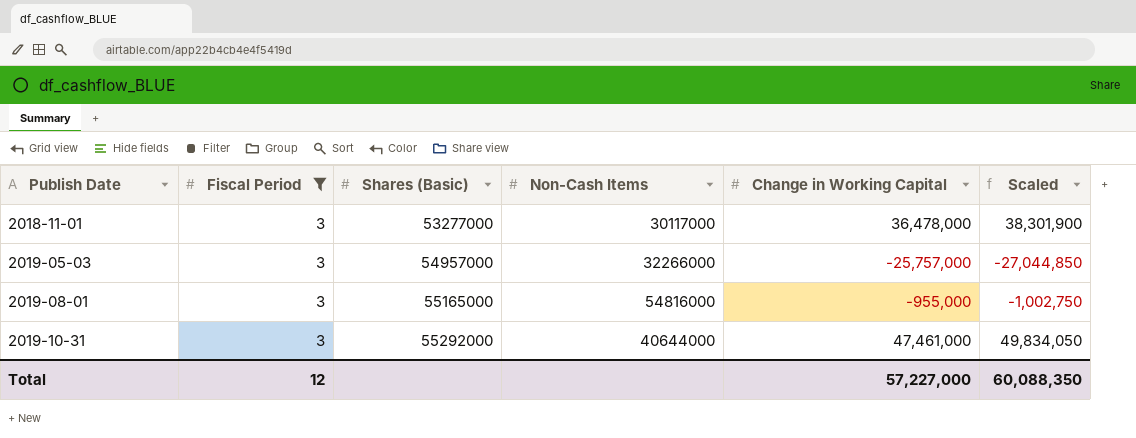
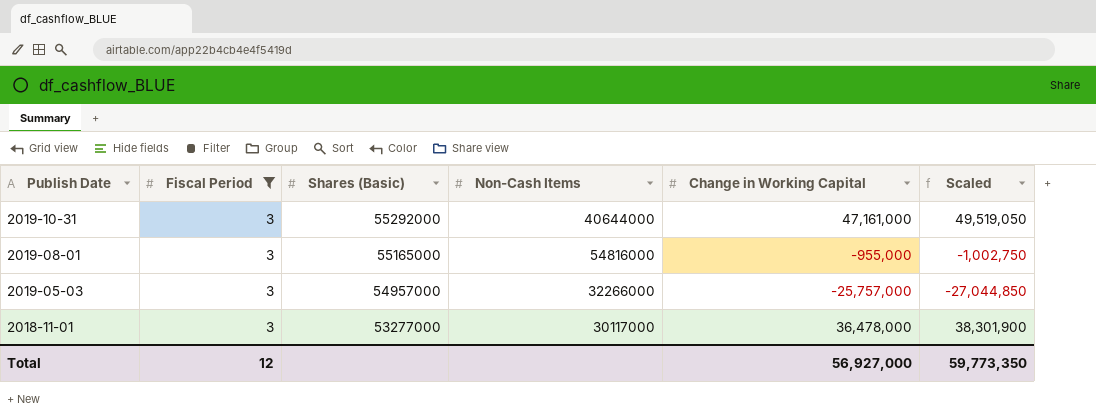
row order: Publish Date ascending -> Publish Date descending
2019-10-31 | Change in Working Capital: 47,461,000 -> 47,161,000
2019-10-31 | Scaled: 49,834,050 -> 49,519,050
Total | Change in Working Capital: 57,227,000 -> 56,927,000
Total | Scaled: 60,088,350 -> 59,773,350

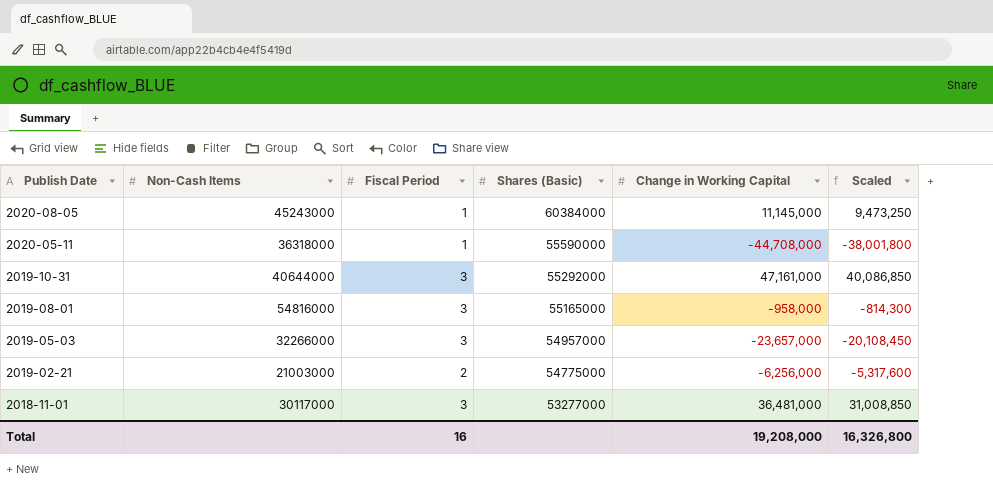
filter: Fiscal Period = 3 -> none
column Non-Cash Items | position: 4 -> 2
column Scaled | formula: [Change in Working Capital] * 1.05 -> [Change in Working Capital] * 0.85
2019-08-01 | Change in Working Capital: -955,000 -> -958,000
2019-05-03 | Change in Working Capital: -25,757,000 -> -23,657,000
2018-11-01 | Change in Working Capital: 36,478,000 -> 36,481,000
Total | Fiscal Period: 12 -> 16
Total | Change in Working Capital: 56,927,000 -> 19,208,000
Total | Scaled: 59,773,350 -> 16,326,800

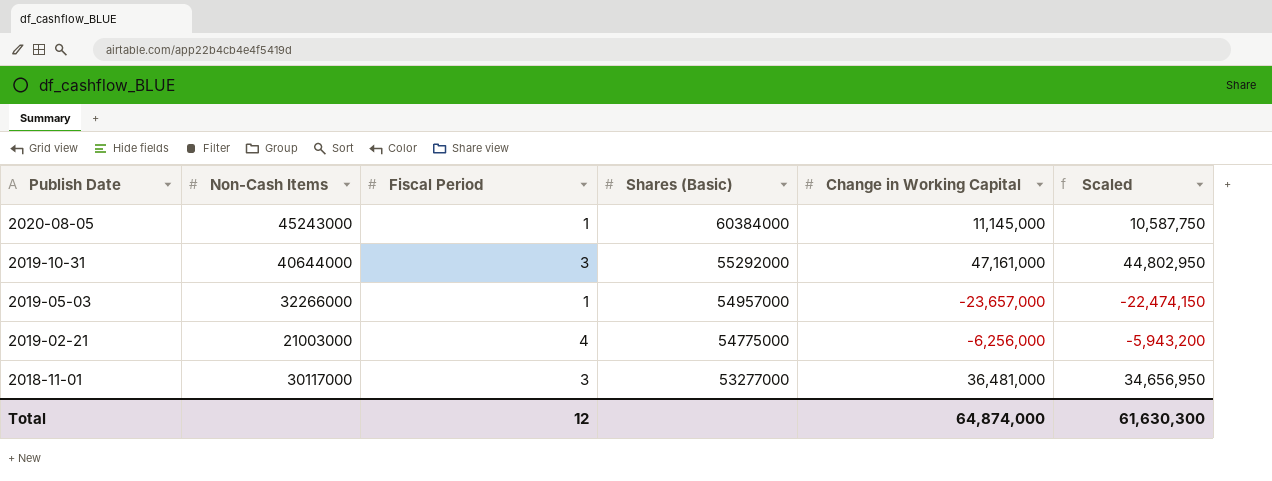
column Scaled | formula: [Change in Working Capital] * 0.85 -> [Change in Working Capital] * 0.95
row 2020-05-11: 36318000 | 1 | 55590000 | -44,708,000 | -38,001,800 -> none
row 2019-08-01: 54816000 | 3 | 55165000 | -958,000 | -814,300 -> none
2019-05-03 | Fiscal Period: 3 -> 1
2019-02-21 | Fiscal Period: 2 -> 4
Total | Fiscal Period: 16 -> 12
Total | Change in Working Capital: 19,208,000 -> 64,874,000
Total | Scaled: 16,326,800 -> 61,630,300

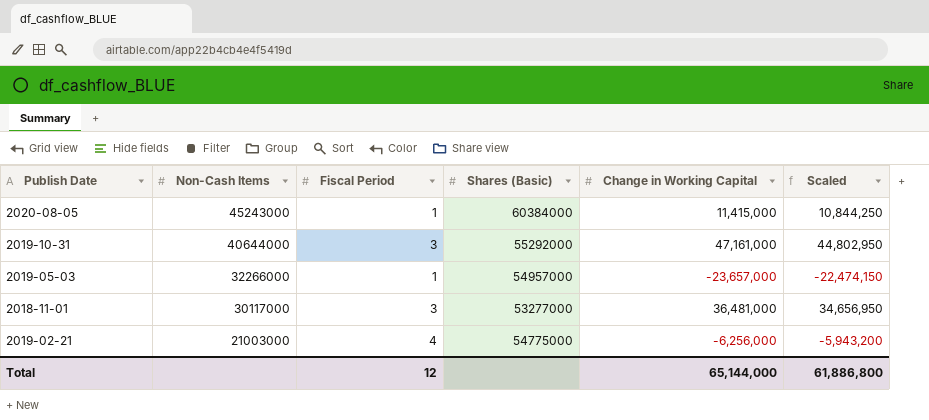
row order: Publish Date descending -> Non-Cash Items descending
2020-08-05 | Change in Working Capital: 11,145,000 -> 11,415,000
2020-08-05 | Scaled: 10,587,750 -> 10,844,250
Total | Change in Working Capital: 64,874,000 -> 65,144,000
Total | Scaled: 61,630,300 -> 61,886,800

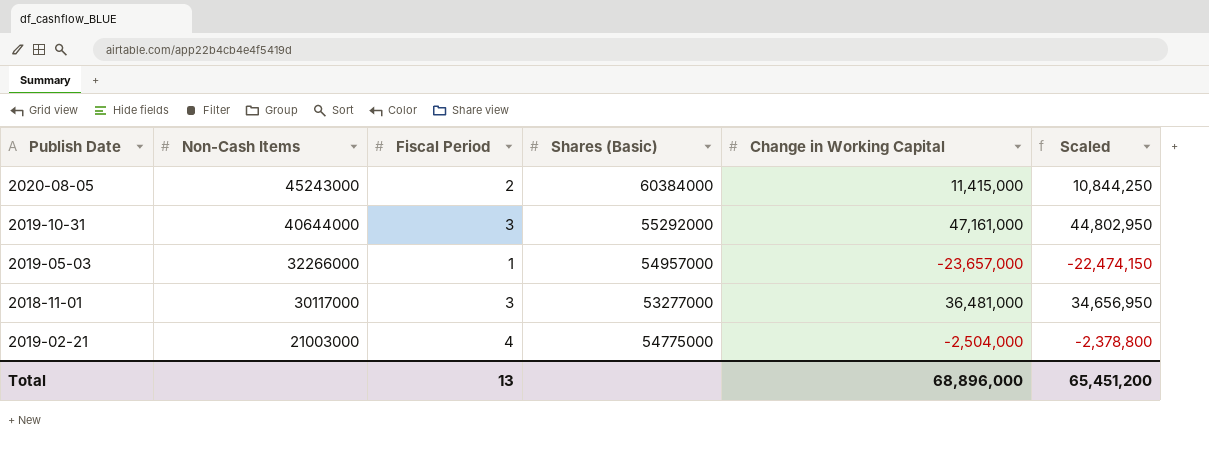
2020-08-05 | Fiscal Period: 1 -> 2
2019-02-21 | Change in Working Capital: -6,256,000 -> -2,504,000
2019-02-21 | Scaled: -5,943,200 -> -2,378,800
Total | Fiscal Period: 12 -> 13
Total | Change in Working Capital: 65,144,000 -> 68,896,000
Total | Scaled: 61,886,800 -> 65,451,200

